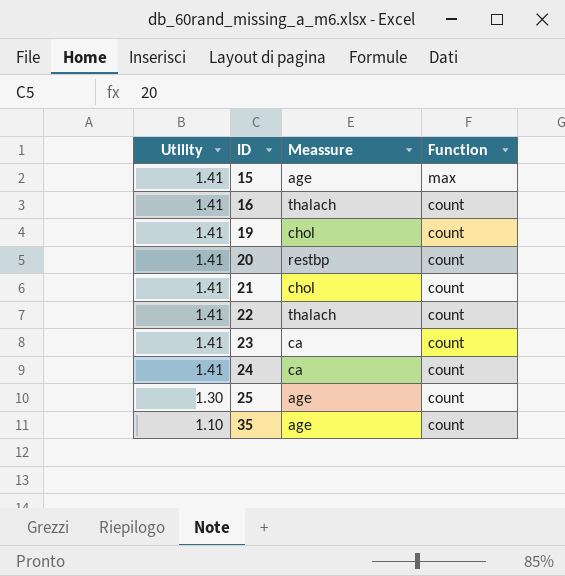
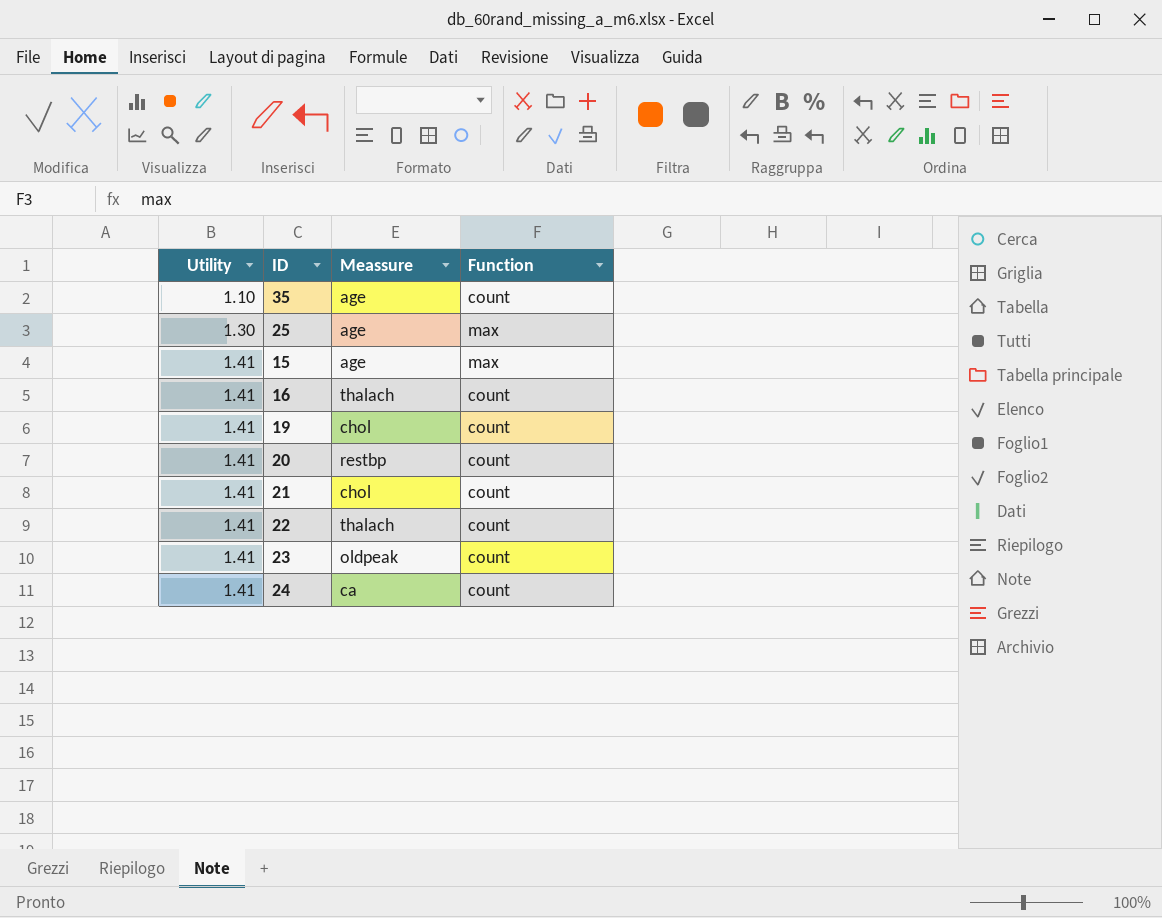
row order: Utility descending -> Utility ascending
25 | Function: count -> max
23 | Meassure: ca -> oldpeak

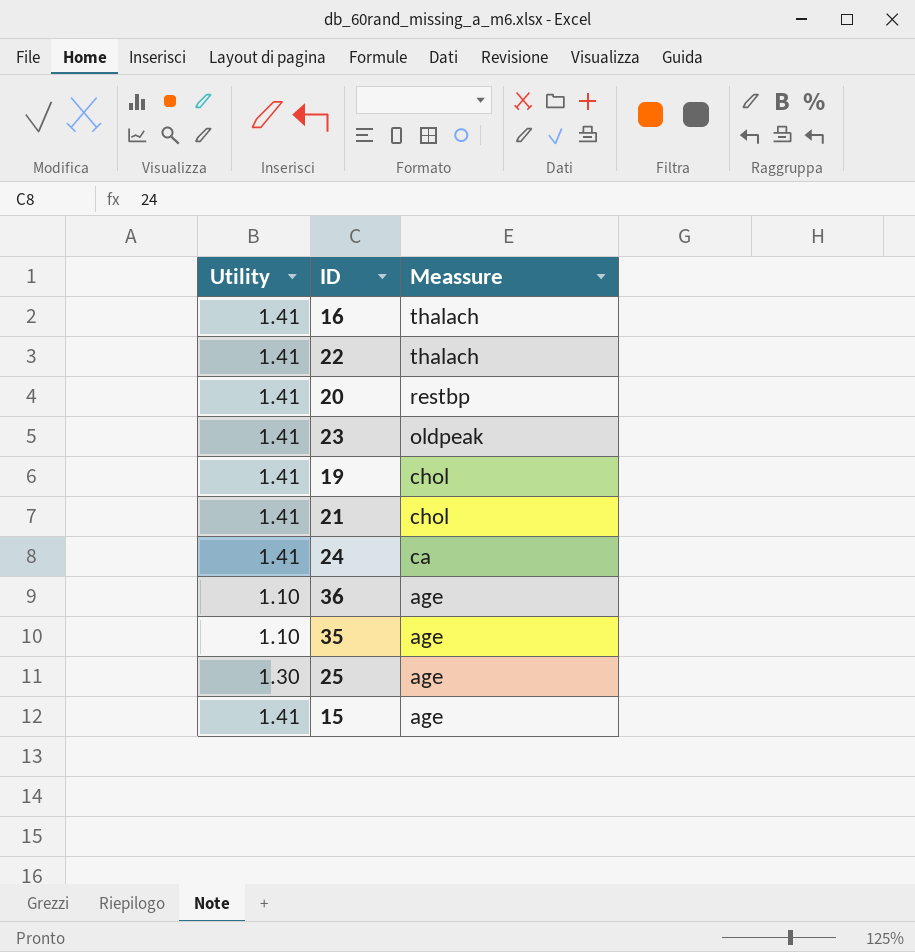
row order: Utility ascending -> Meassure descending
column Function | position: 4 -> none
row 36: none -> 1.10 | age

